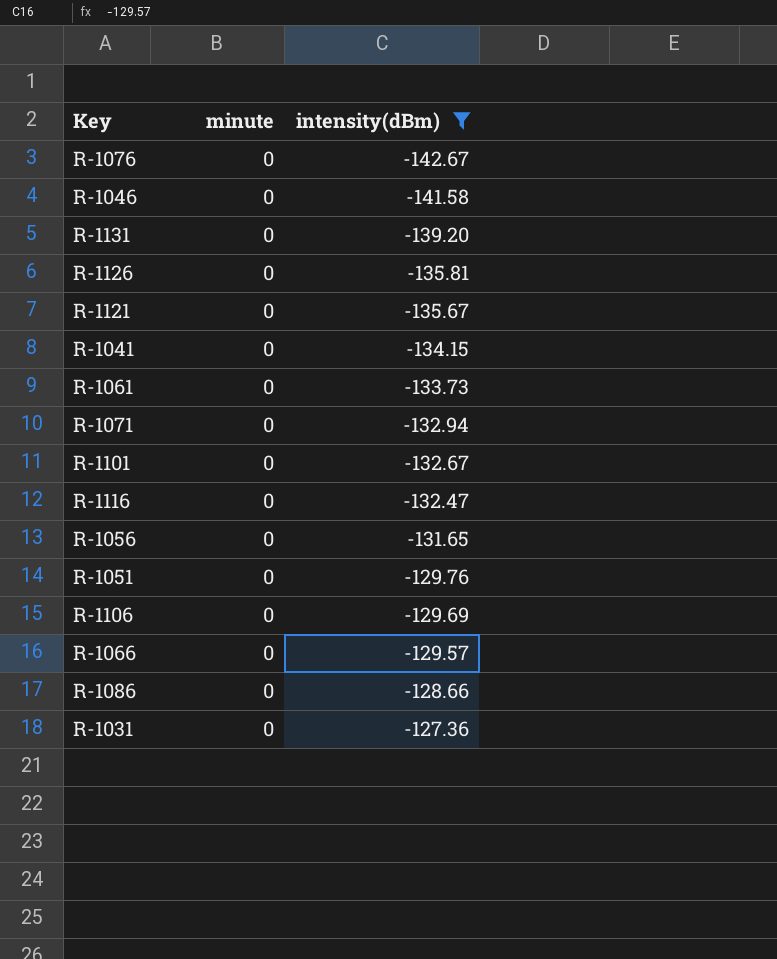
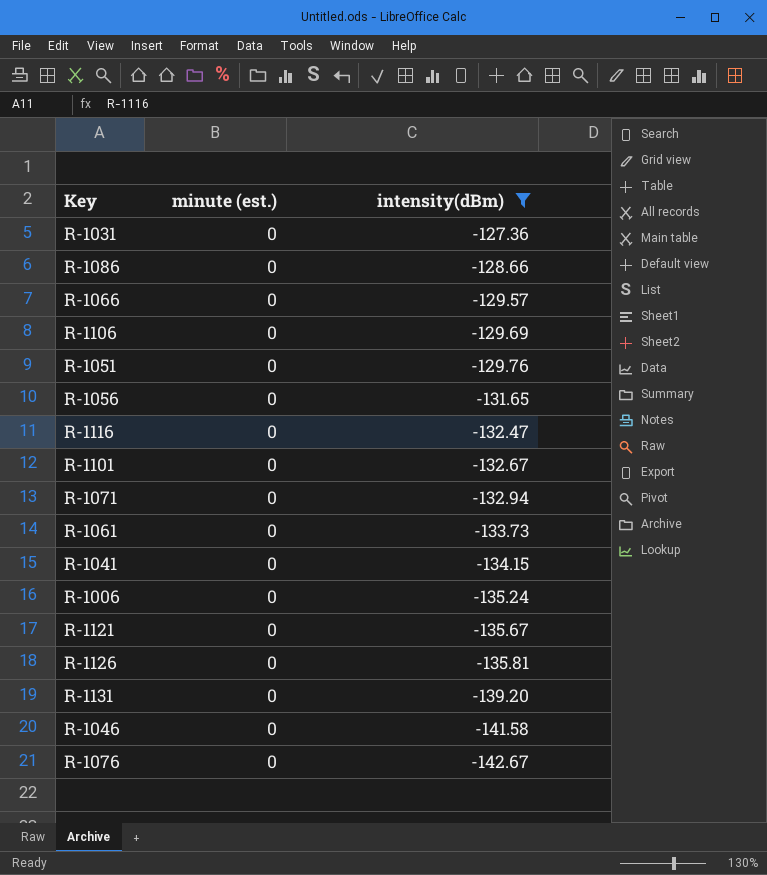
row order: intensity(dBm) ascending -> intensity(dBm) descending
column name: minute -> minute (est.)
row R-1006: none -> 0 | -135.24

